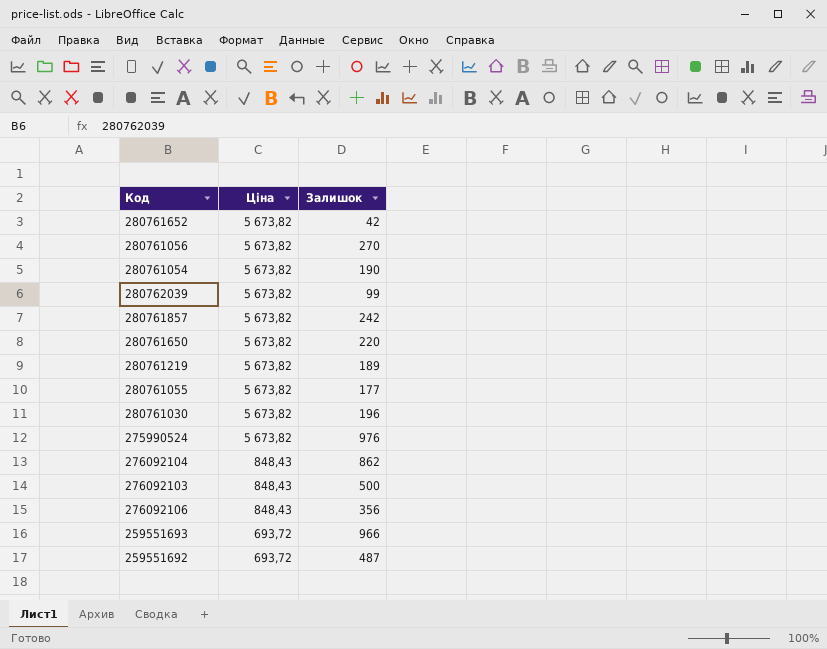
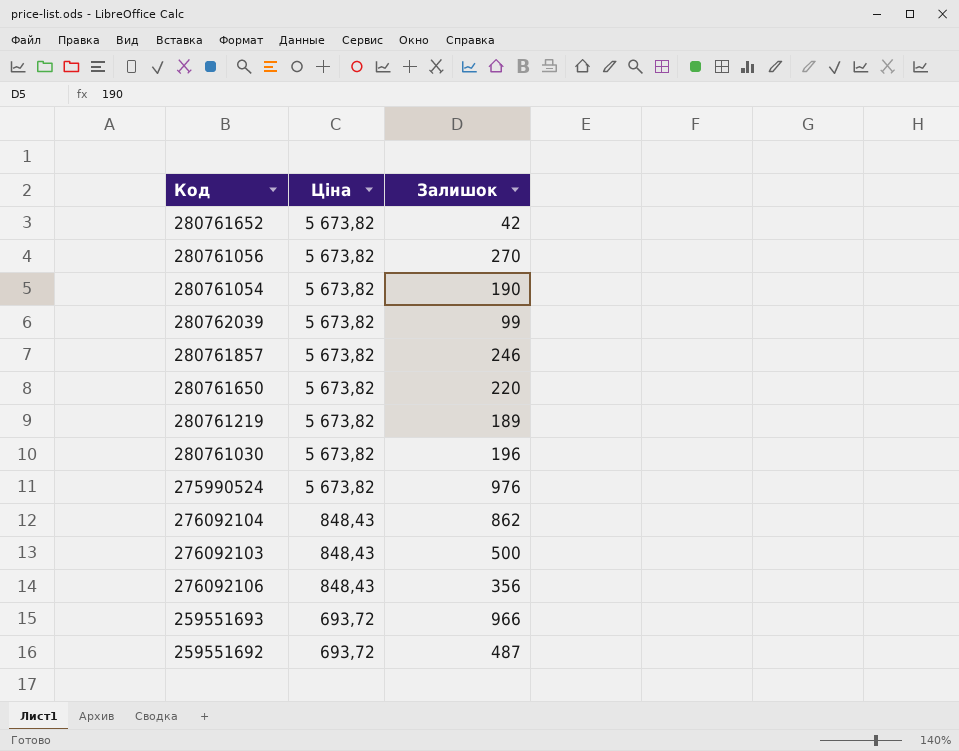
row 280761055: 5 673,82 | 177 -> none
280761857 | Залишок: 242 -> 246

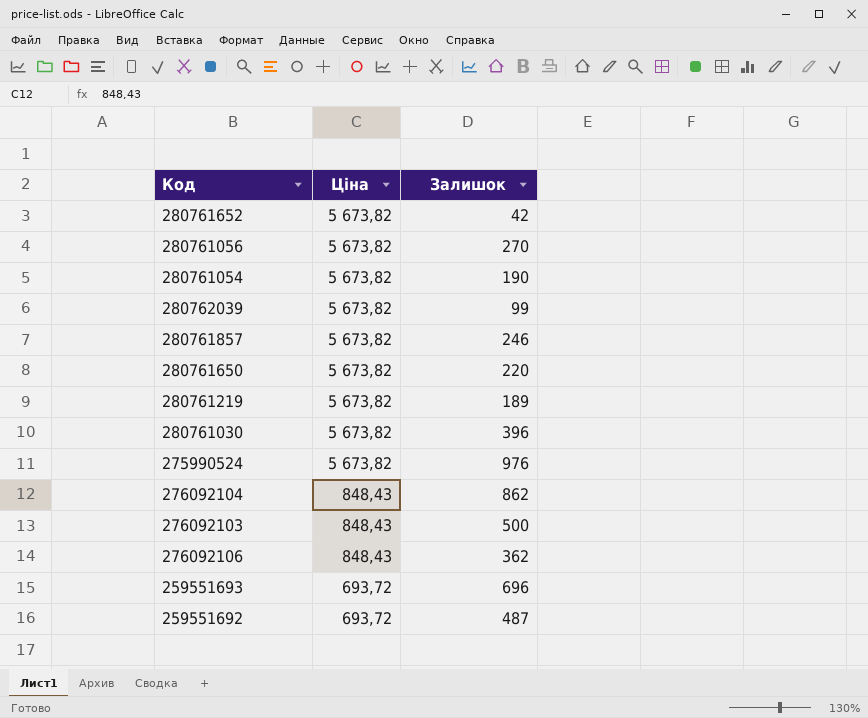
280761030 | Залишок: 196 -> 396
276092106 | Залишок: 356 -> 362
259551693 | Залишок: 966 -> 696

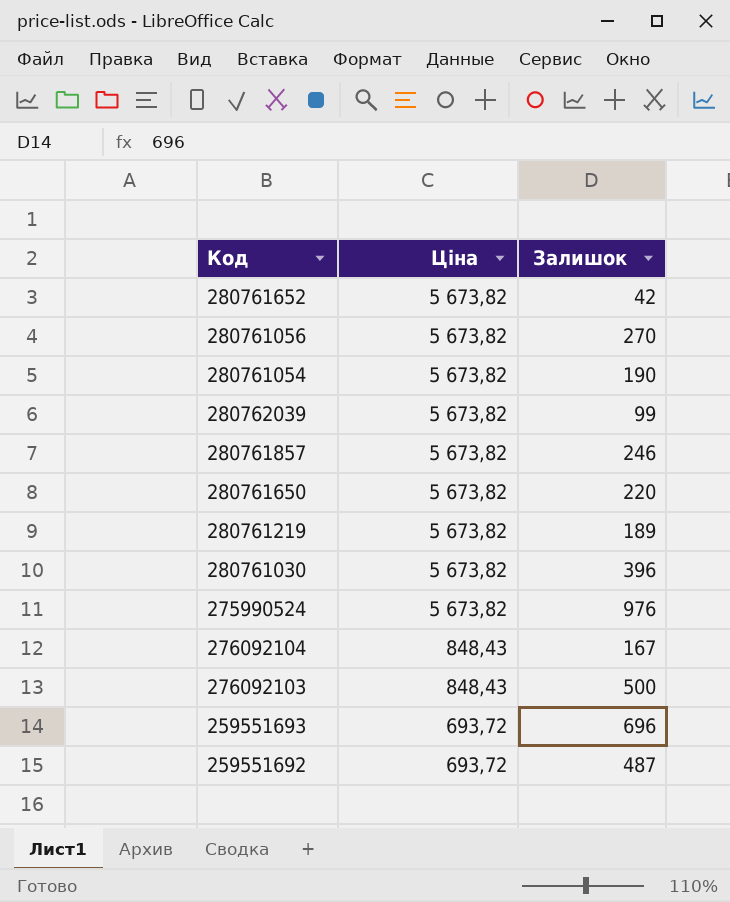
row 276092106: 848,43 | 362 -> none
276092104 | Залишок: 862 -> 167

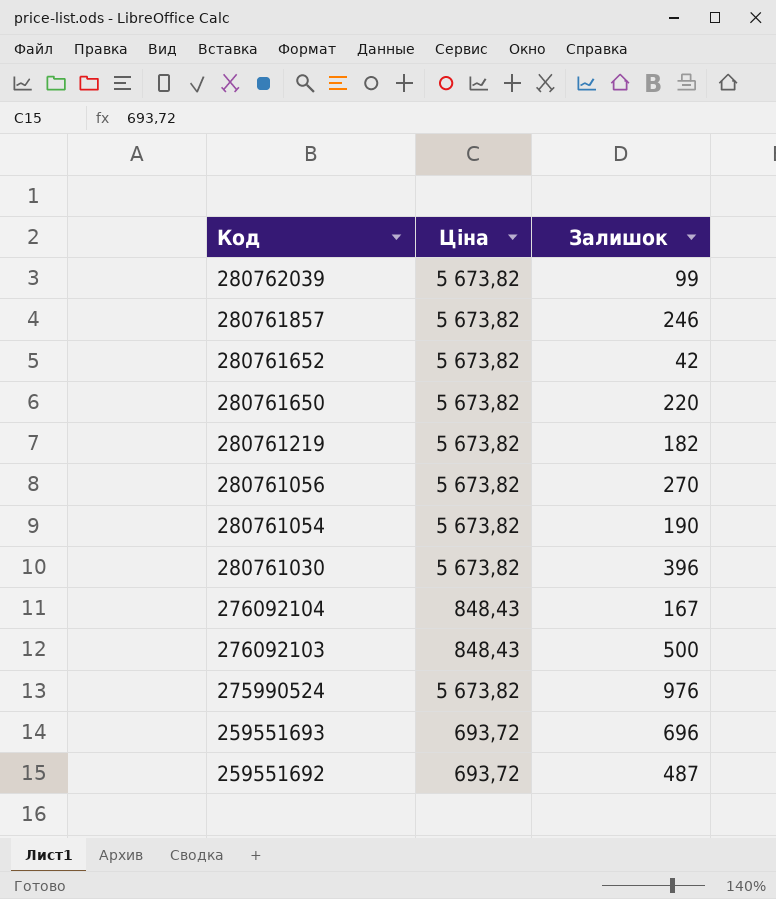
row order: Ціна descending -> Код descending
280761219 | Залишок: 189 -> 182

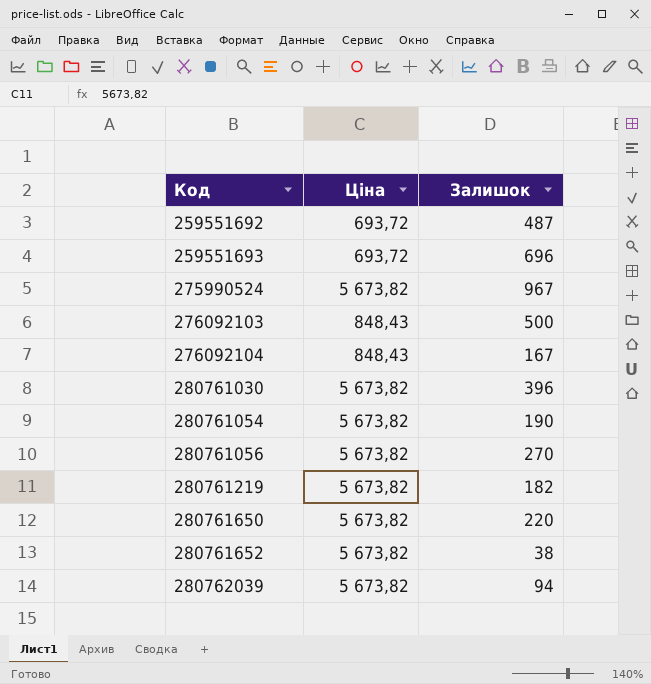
row order: Код descending -> Код ascending
row 280761857: 5 673,82 | 246 -> none
275990524 | Залишок: 976 -> 967
280761652 | Залишок: 42 -> 38
280762039 | Залишок: 99 -> 94

